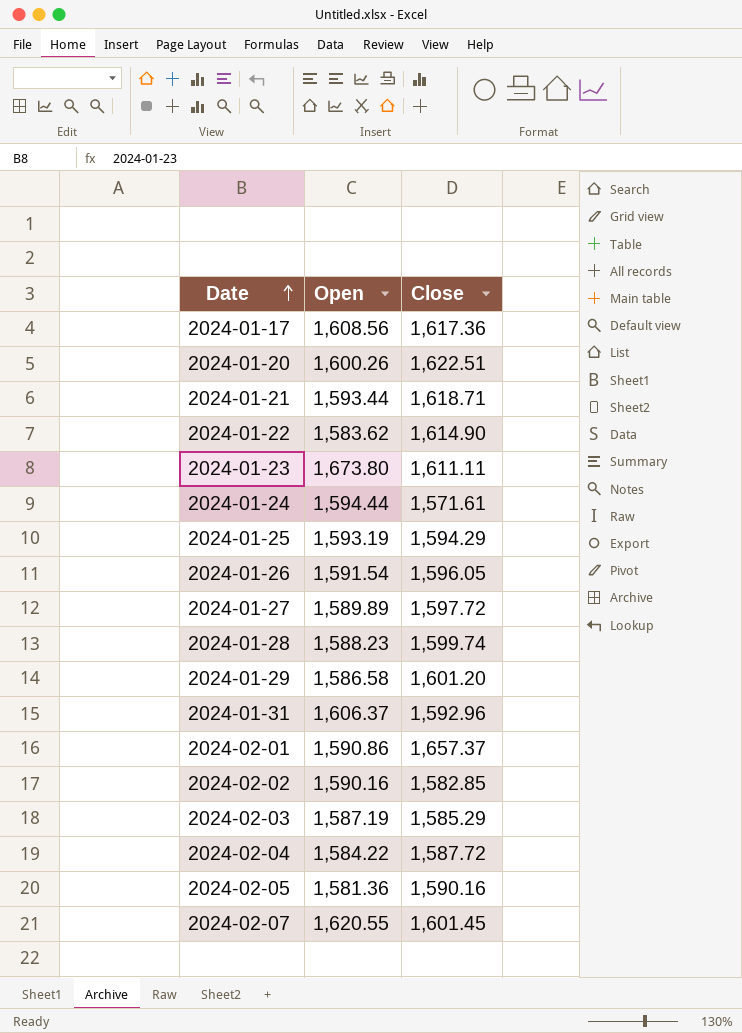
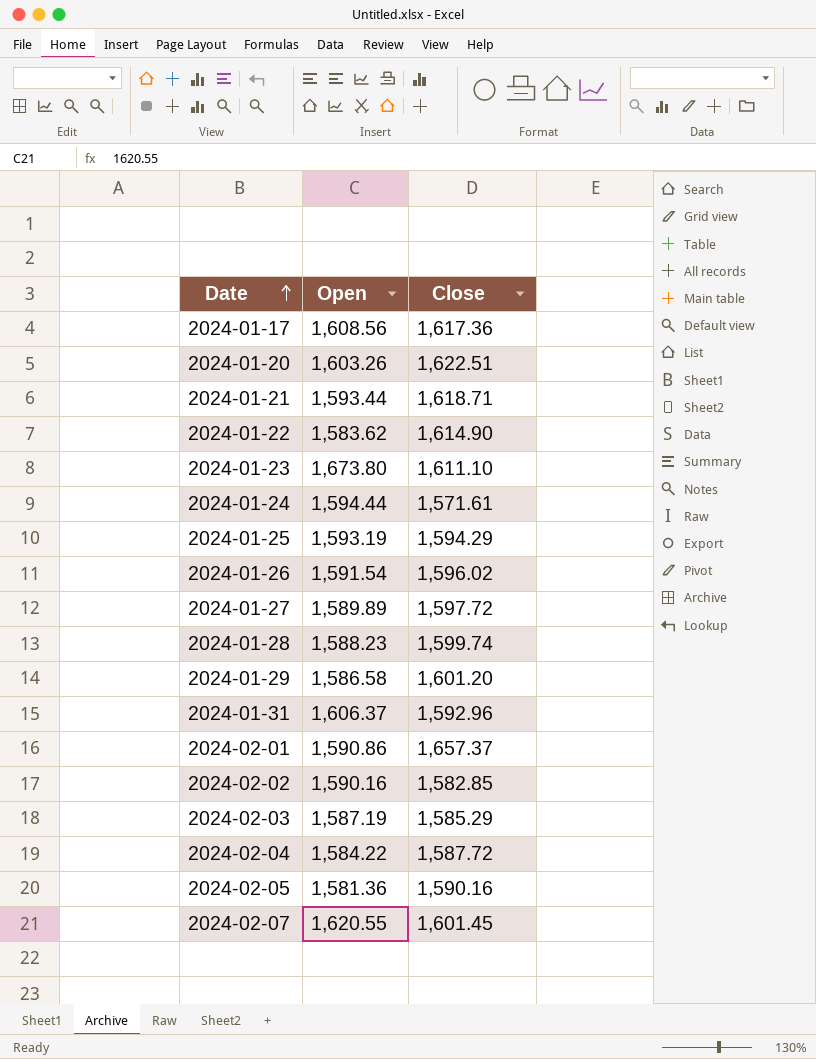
2024-01-20 | Open: 1,600.26 -> 1,603.26
2024-01-23 | Close: 1,611.11 -> 1,611.10
2024-01-26 | Close: 1,596.05 -> 1,596.02

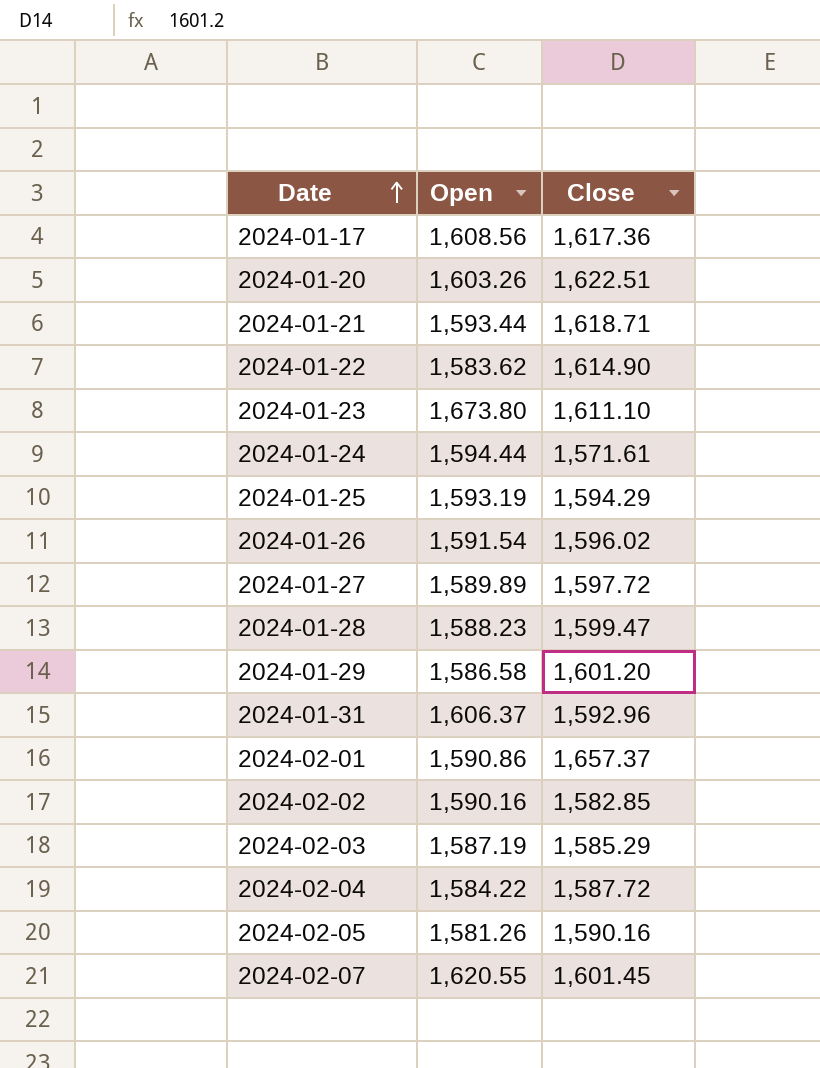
2024-01-28 | Close: 1,599.74 -> 1,599.47
2024-02-05 | Open: 1,581.36 -> 1,581.26

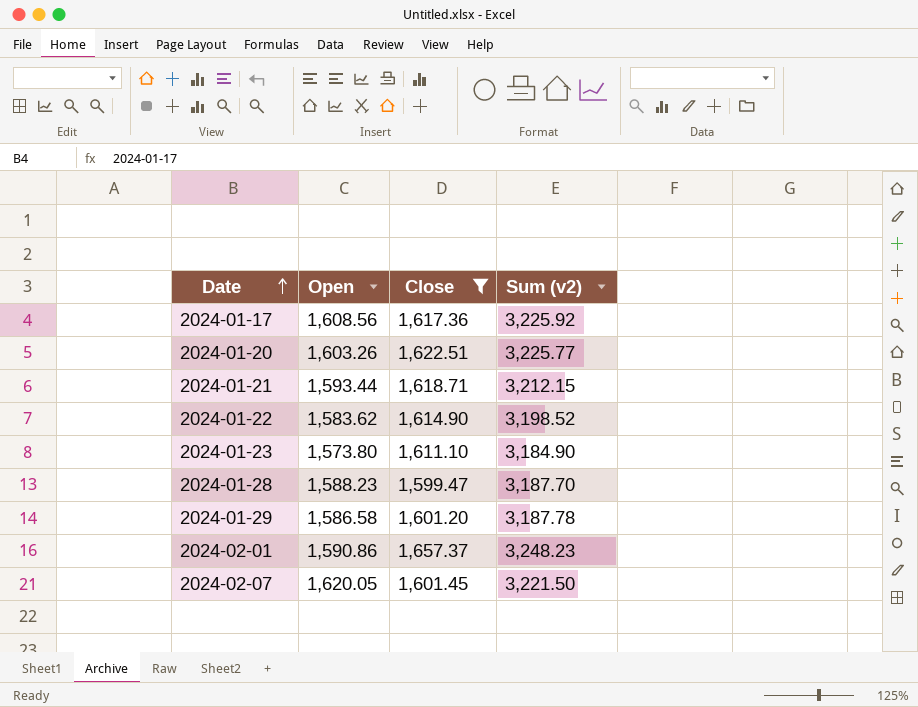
filter: none -> Close >= 1,599.47
column Sum (v2) | formula: none -> [Open] + [Close]
2024-01-23 | Open: 1,673.80 -> 1,573.80
2024-02-07 | Open: 1,620.55 -> 1,620.05

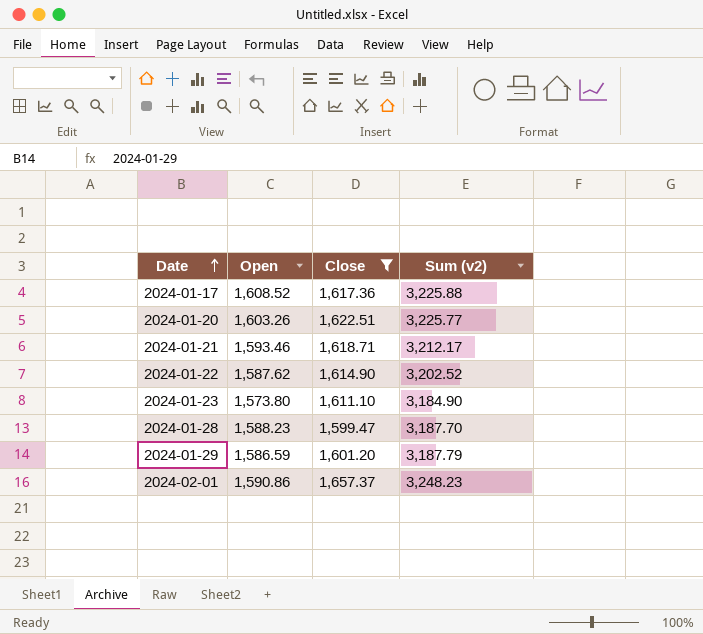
row 2024-02-07: 1,620.05 | 1,601.45 | 3,221.50 -> none
2024-01-17 | Open: 1,608.56 -> 1,608.52
2024-01-17 | Sum (v2): 3,225.92 -> 3,225.88
2024-01-21 | Open: 1,593.44 -> 1,593.46
2024-01-21 | Sum (v2): 3,212.15 -> 3,212.17
2024-01-22 | Open: 1,583.62 -> 1,587.62
2024-01-22 | Sum (v2): 3,198.52 -> 3,202.52
2024-01-29 | Open: 1,586.58 -> 1,586.59
2024-01-29 | Sum (v2): 3,187.78 -> 3,187.79

